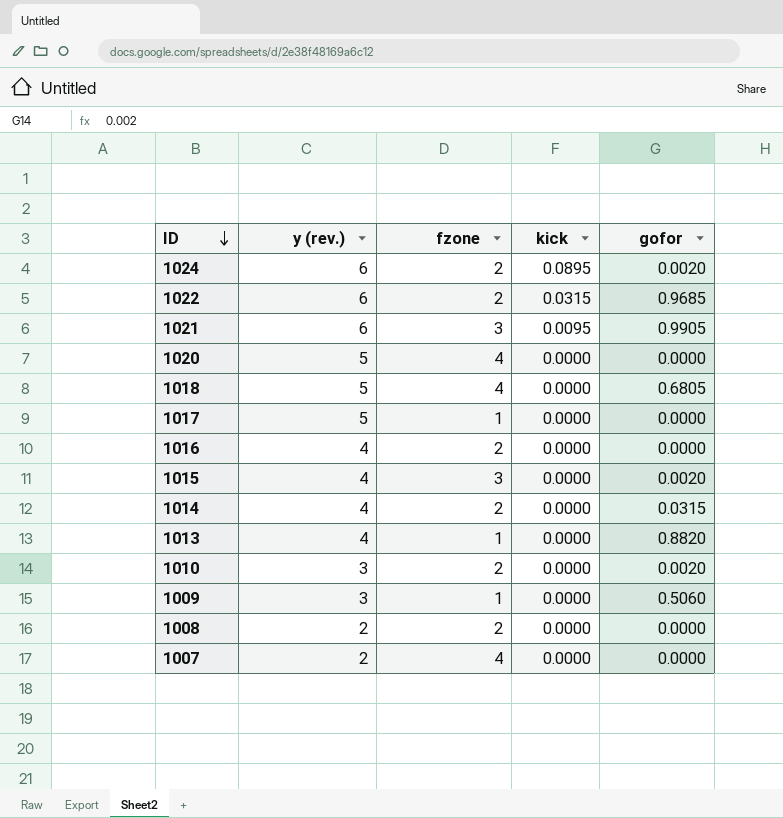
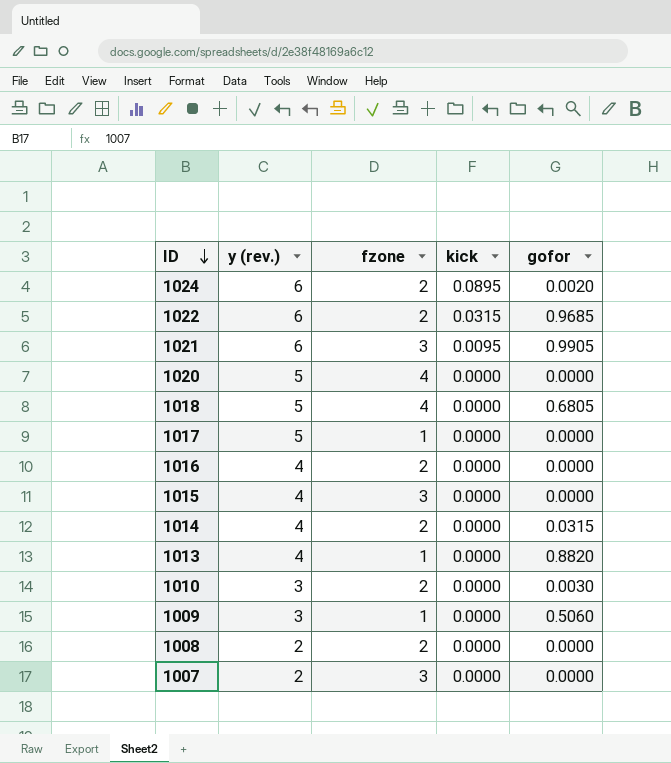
1015 | gofor: 0.0020 -> 0.0000
1010 | gofor: 0.0020 -> 0.0030
1007 | fzone: 4 -> 3

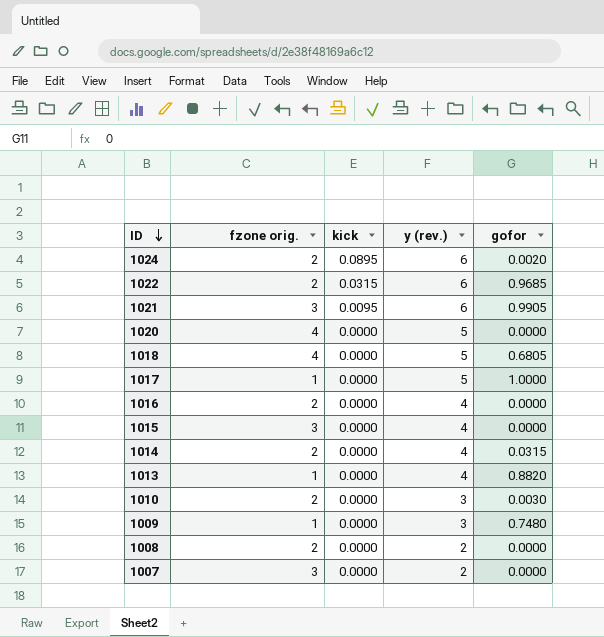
column name: fzone -> fzone orig.
column y (rev.) | position: 2 -> 4
1017 | gofor: 0.0000 -> 1.0000
1009 | gofor: 0.5060 -> 0.7480

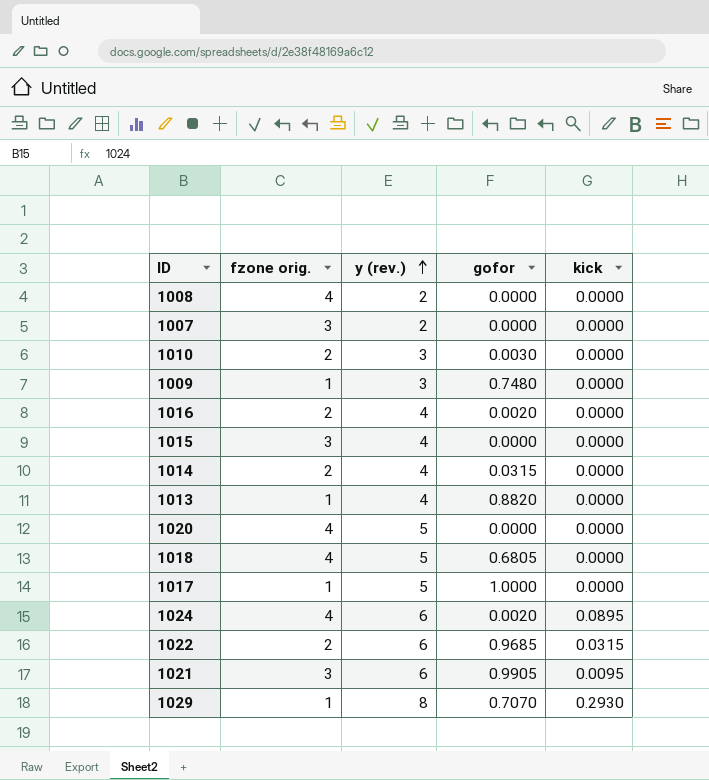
row order: ID descending -> y (rev.) ascending
column kick | position: 3 -> 5
1008 | fzone orig.: 2 -> 4
1016 | gofor: 0.0000 -> 0.0020
1024 | fzone orig.: 2 -> 4
row 1029: none -> 1 | 8 | 0.7070 | 0.2930

